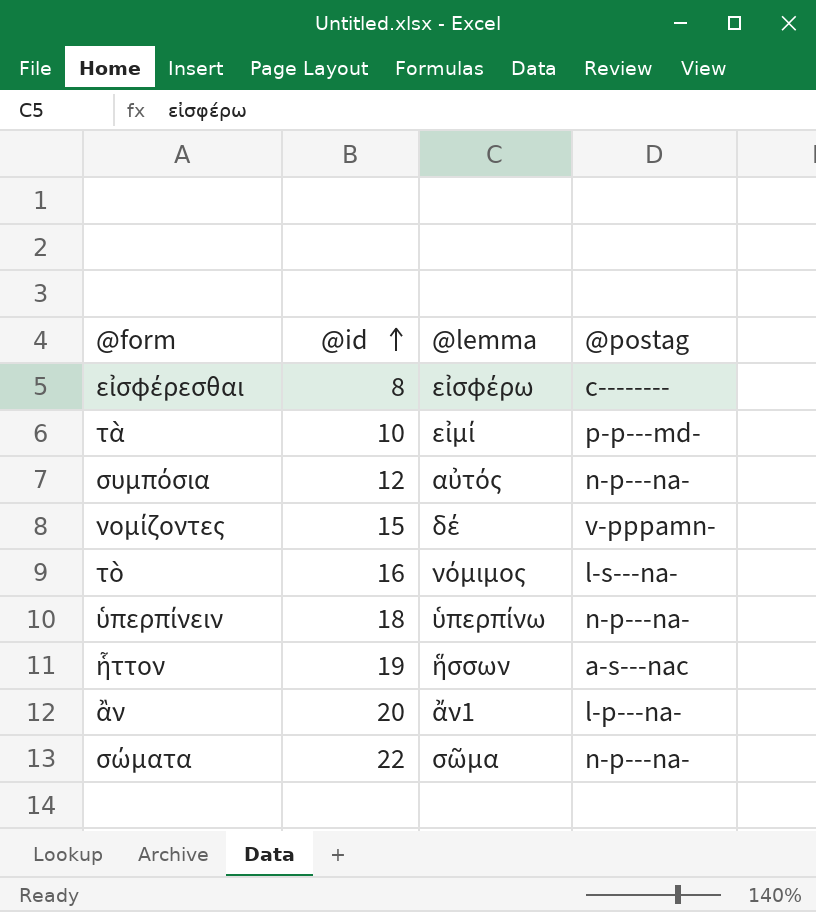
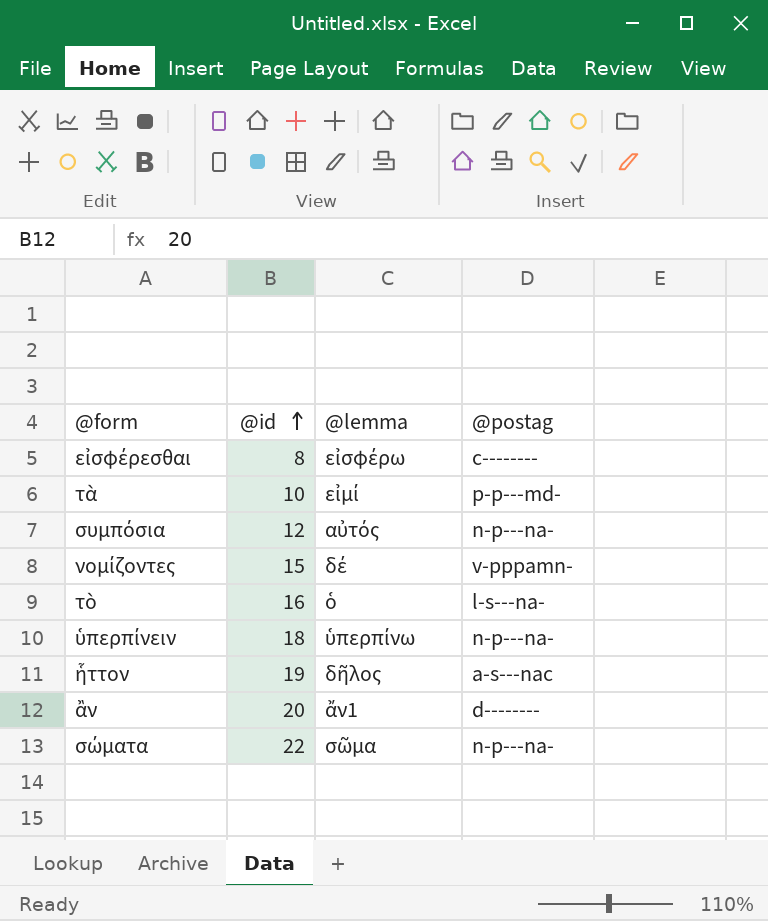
τὸ | @lemma: νόμιμος -> ὁ
ἧττον | @lemma: ἥσσων -> δῆλος
ἂν | @postag: l-p---na- -> d--------

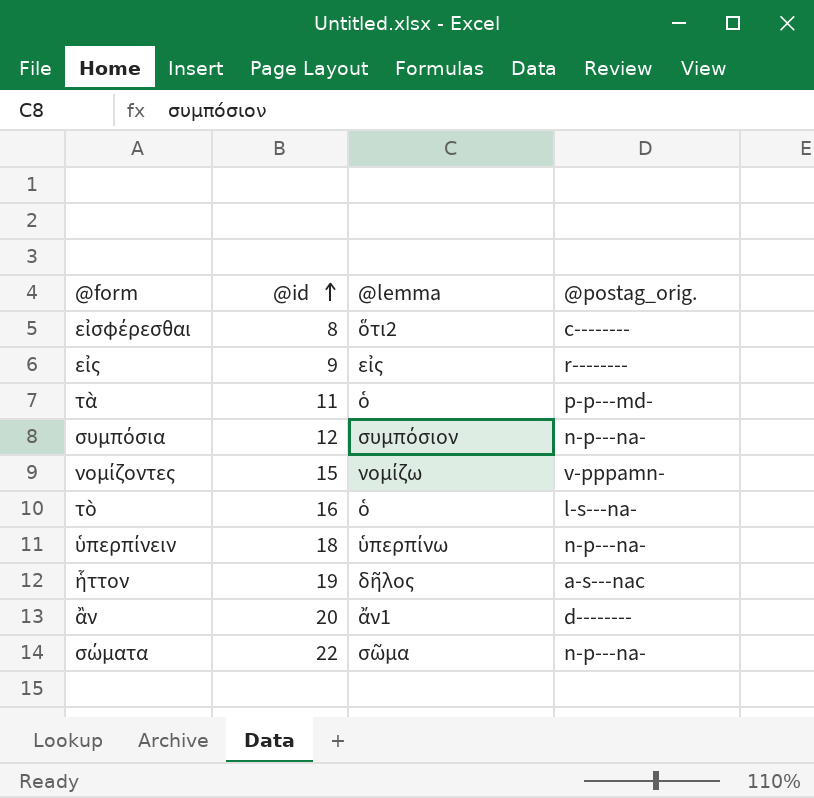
column name: @postag -> @postag_orig.
εἰσφέρεσθαι | @lemma: εἰσφέρω -> ὅτι2
row εἰς: none -> 9 | εἰς | r--------
τὰ | @id: 10 -> 11
τὰ | @lemma: εἰμί -> ὁ
συμπόσια | @lemma: αὐτός -> συμπόσιον
νομίζοντες | @lemma: δέ -> νομίζω

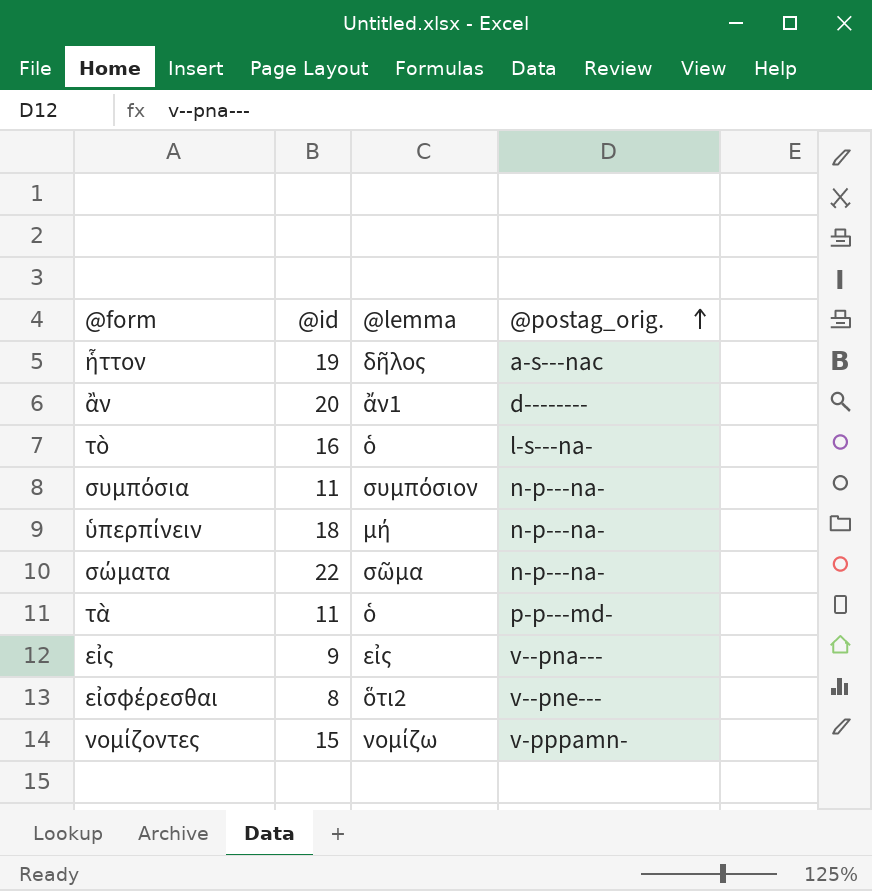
row order: @id ascending -> @postag_orig. ascending
συμπόσια | @id: 12 -> 11
ὑπερπίνειν | @lemma: ὑπερπίνω -> μή
εἰς | @postag_orig.: r-------- -> v--pna---
εἰσφέρεσθαι | @postag_orig.: c-------- -> v--pne---

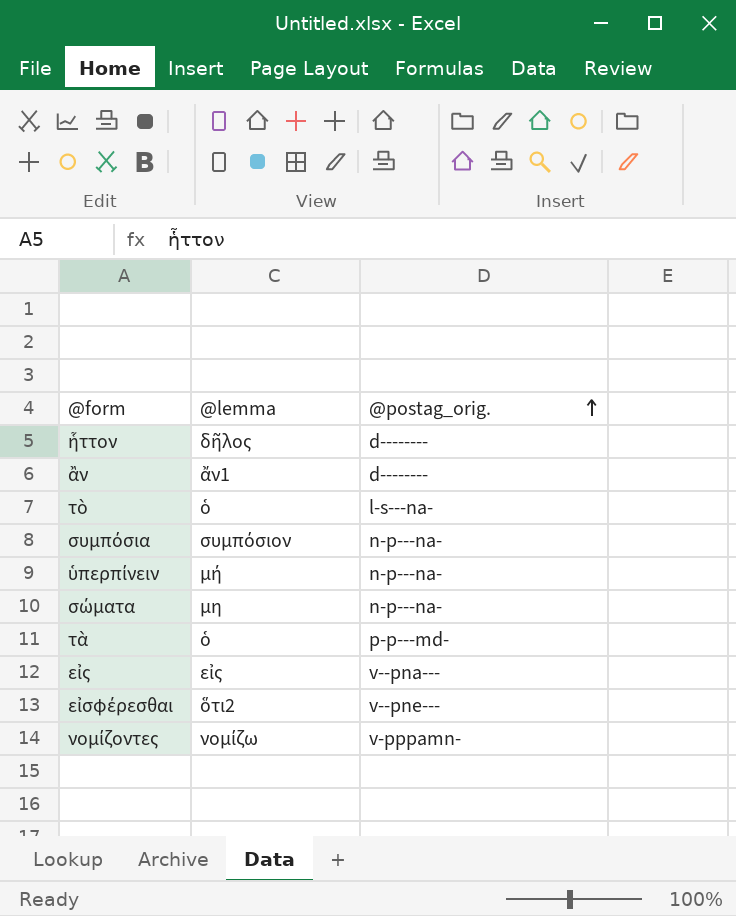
column @id | position: 2 -> none
ἧττον | @postag_orig.: a-s---nac -> d--------
σώματα | @lemma: σῶμα -> μη

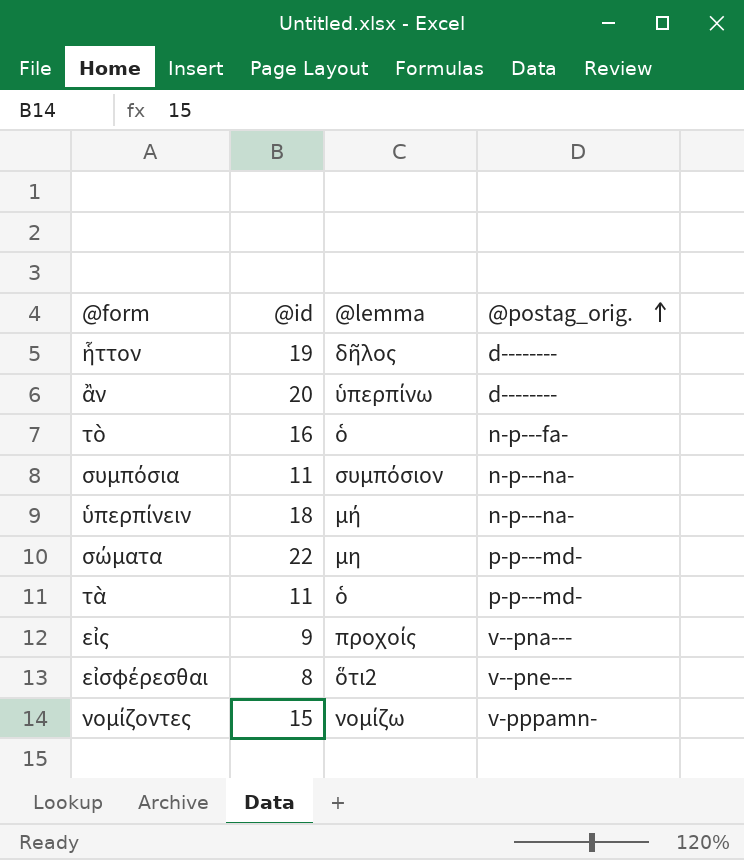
column @id | position: none -> 2
ἂν | @lemma: ἄν1 -> ὑπερπίνω
τὸ | @postag_orig.: l-s---na- -> n-p---fa-
σώματα | @postag_orig.: n-p---na- -> p-p---md-
εἰς | @lemma: εἰς -> προχοίς

